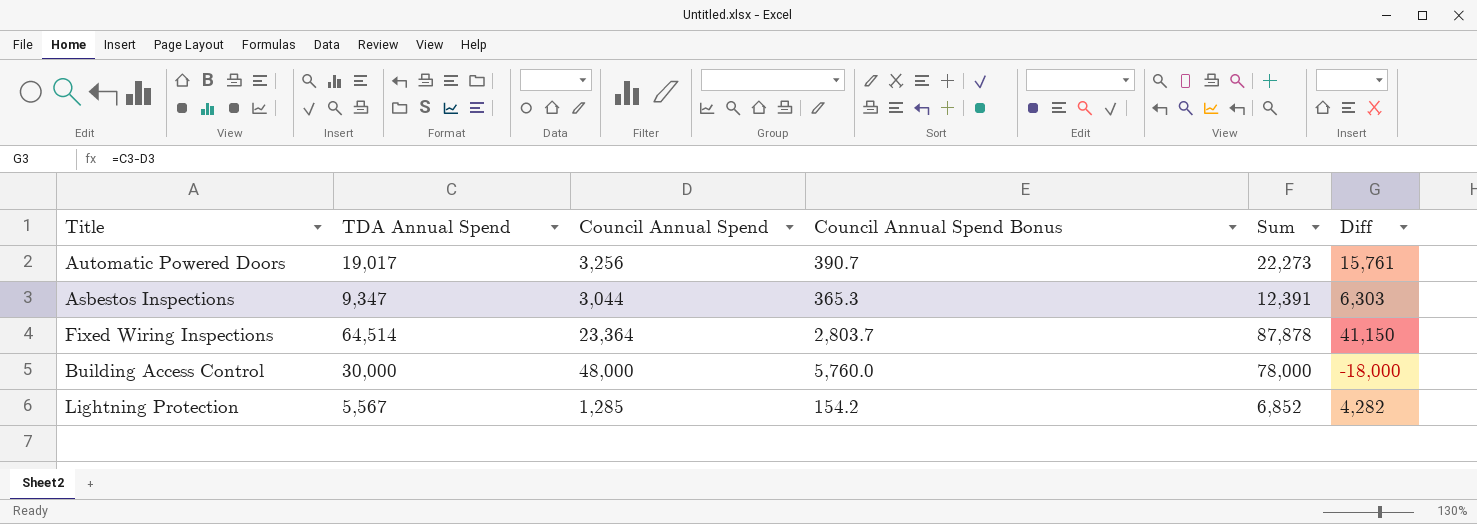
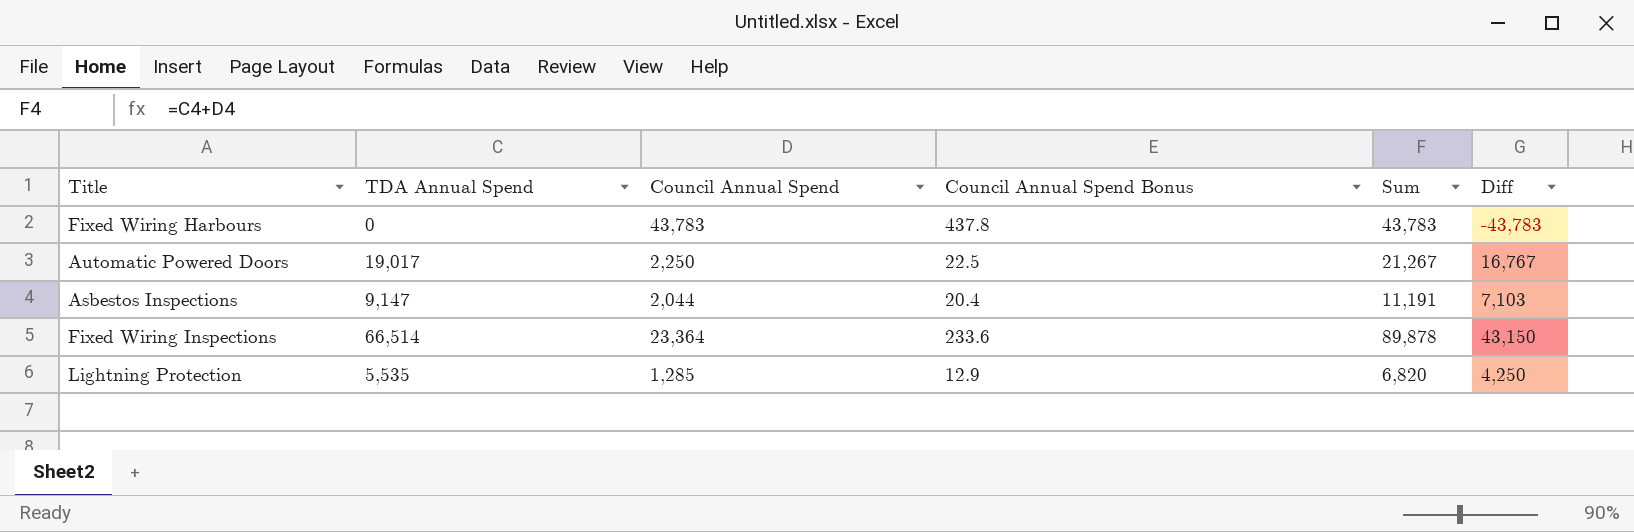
column Council Annual Spend Bonus | formula: [Council Annual Spend] * 0.12 -> [Council Annual Spend] * 0.01
row Building Access Control: 30,000 | 48,000 | 5,760.0 | 78,000 | -18,000 -> none
row Fixed Wiring Harbours: none -> 0 | 43,783 | 437.8 | 43,783 | -43,783
Automatic Powered Doors | Council Annual Spend: 3,256 -> 2,250
Automatic Powered Doors | Sum: 22,273 -> 21,267
Automatic Powered Doors | Diff: 15,761 -> 16,767
Asbestos Inspections | TDA Annual Spend: 9,347 -> 9,147
Asbestos Inspections | Council Annual Spend: 3,044 -> 2,044
Asbestos Inspections | Sum: 12,391 -> 11,191
Asbestos Inspections | Diff: 6,303 -> 7,103
Fixed Wiring Inspections | TDA Annual Spend: 64,514 -> 66,514
Fixed Wiring Inspections | Sum: 87,878 -> 89,878
Fixed Wiring Inspections | Diff: 41,150 -> 43,150
Lightning Protection | TDA Annual Spend: 5,567 -> 5,535
Lightning Protection | Sum: 6,852 -> 6,820
Lightning Protection | Diff: 4,282 -> 4,250

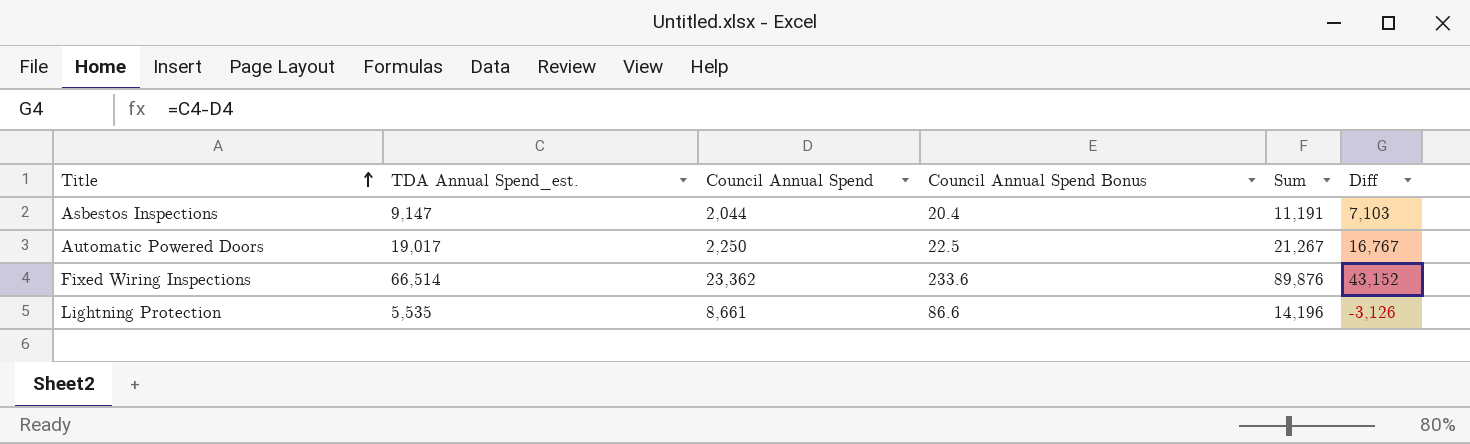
row order: none -> Title ascending
column name: TDA Annual Spend -> TDA Annual Spend_est.
row Fixed Wiring Harbours: 0 | 43,783 | 437.8 | 43,783 | -43,783 -> none
Fixed Wiring Inspections | Council Annual Spend: 23,364 -> 23,362
Fixed Wiring Inspections | Sum: 89,878 -> 89,876
Fixed Wiring Inspections | Diff: 43,150 -> 43,152
Lightning Protection | Council Annual Spend: 1,285 -> 8,661
Lightning Protection | Council Annual Spend Bonus: 12.9 -> 86.6
Lightning Protection | Sum: 6,820 -> 14,196
Lightning Protection | Diff: 4,250 -> -3,126

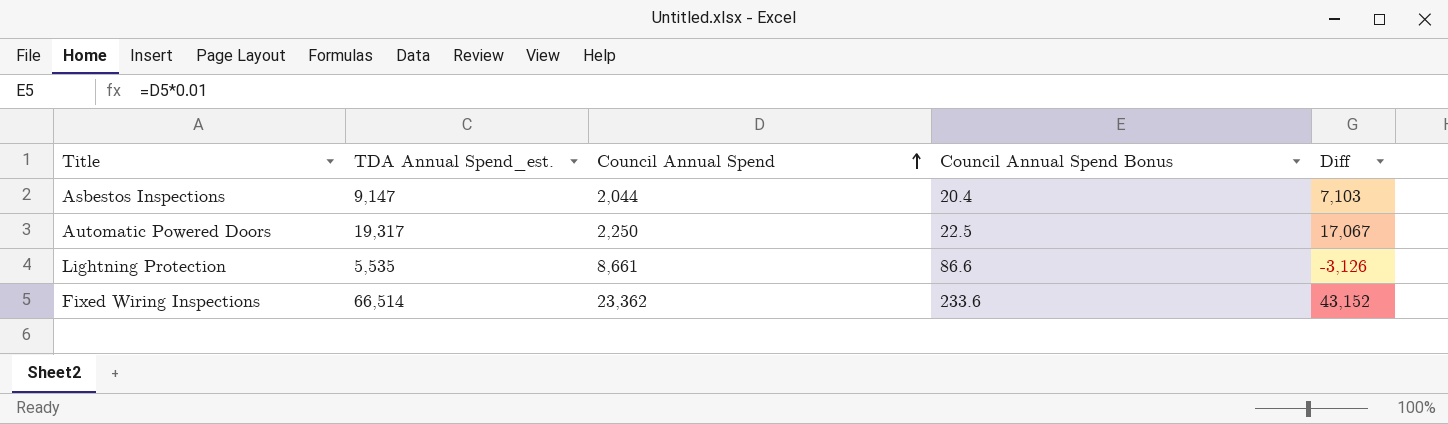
row order: Title ascending -> Council Annual Spend ascending
column Sum | formula: [TDA Annual Spend_est.] + [Council Annual Spend] -> none
Automatic Powered Doors | TDA Annual Spend_est.: 19,017 -> 19,317
Automatic Powered Doors | Diff: 16,767 -> 17,067

